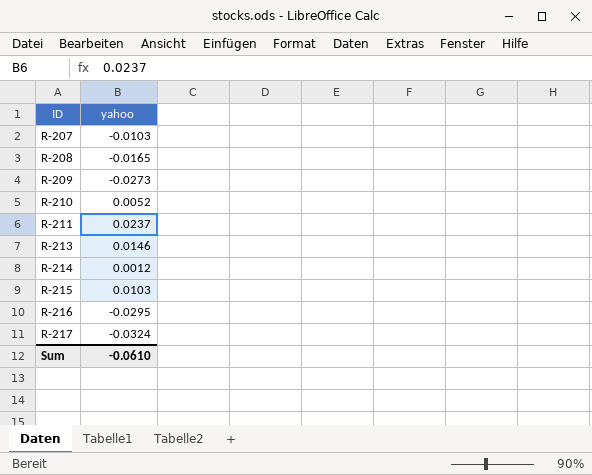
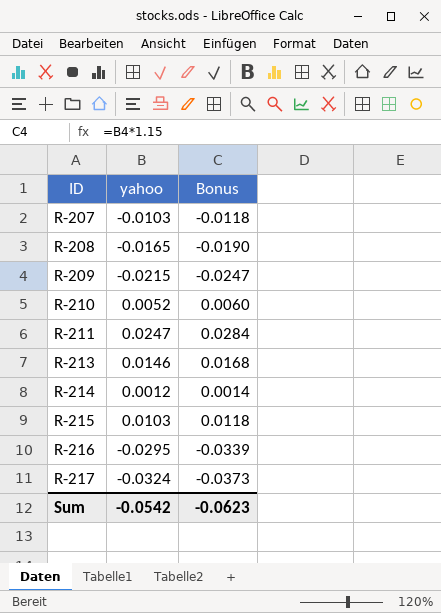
column Bonus | formula: none -> [yahoo] * 1.15
R-209 | yahoo: -0.0273 -> -0.0215
R-211 | yahoo: 0.0237 -> 0.0247
Sum | yahoo: -0.0610 -> -0.0542

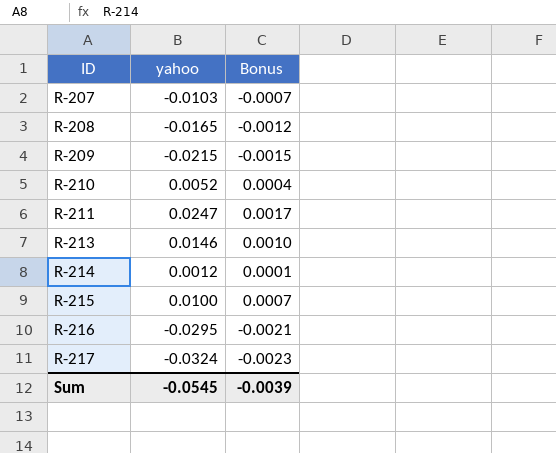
column Bonus | formula: [yahoo] * 1.15 -> [yahoo] * 0.07
R-215 | yahoo: 0.0103 -> 0.0100
Sum | yahoo: -0.0542 -> -0.0545
Sum | Bonus: -0.0623 -> -0.0039

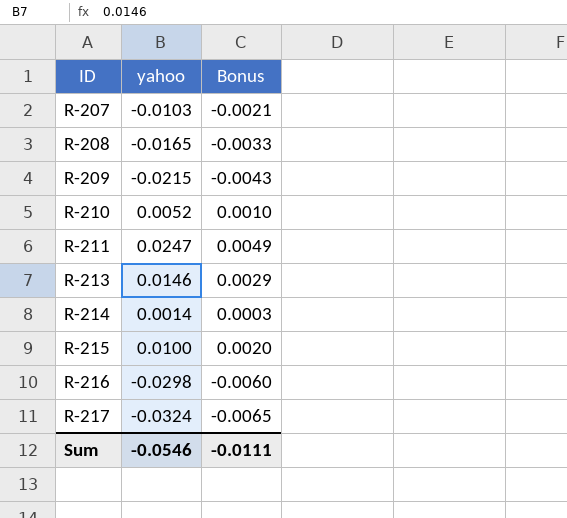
column Bonus | formula: [yahoo] * 0.07 -> [yahoo] * 0.2
R-214 | yahoo: 0.0012 -> 0.0014
R-216 | yahoo: -0.0295 -> -0.0298
Sum | yahoo: -0.0545 -> -0.0546
Sum | Bonus: -0.0039 -> -0.0111

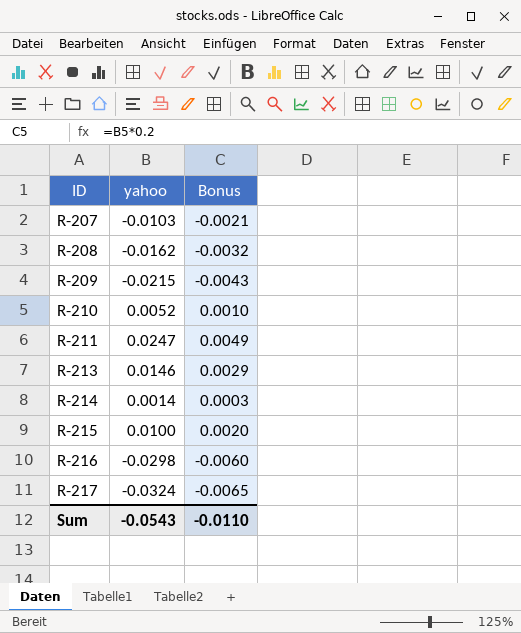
R-208 | yahoo: -0.0165 -> -0.0162
R-208 | Bonus: -0.0033 -> -0.0032
Sum | yahoo: -0.0546 -> -0.0543
Sum | Bonus: -0.0111 -> -0.0110

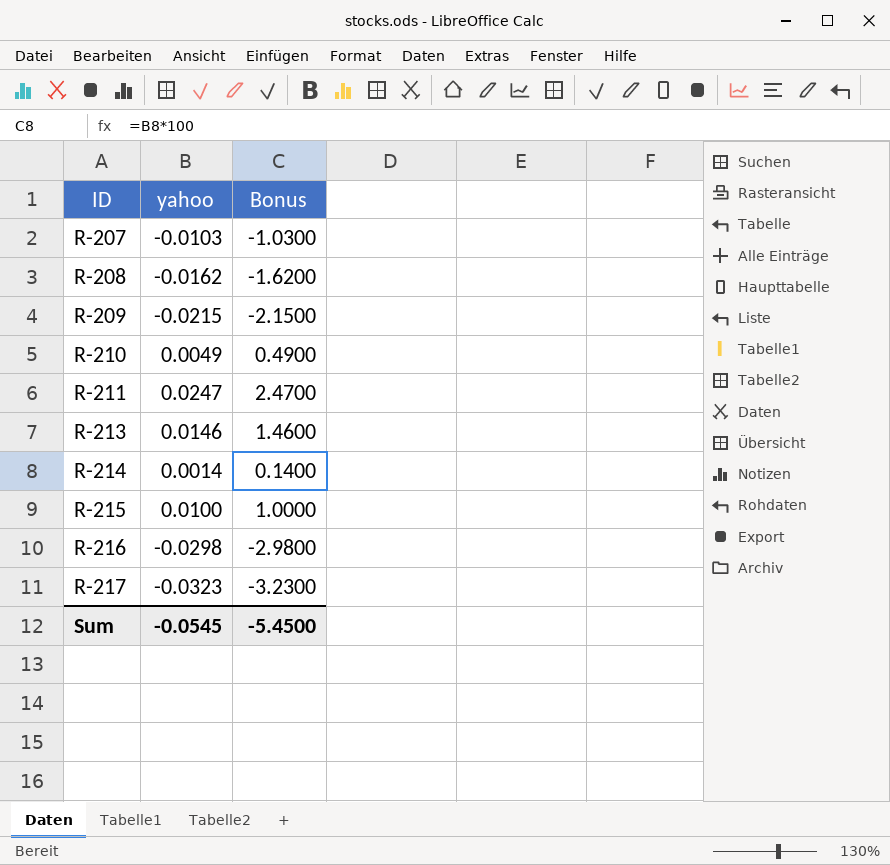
column Bonus | formula: [yahoo] * 0.2 -> [yahoo] * 100
R-210 | yahoo: 0.0052 -> 0.0049
R-217 | yahoo: -0.0324 -> -0.0323
Sum | yahoo: -0.0543 -> -0.0545
Sum | Bonus: -0.0110 -> -5.4500

